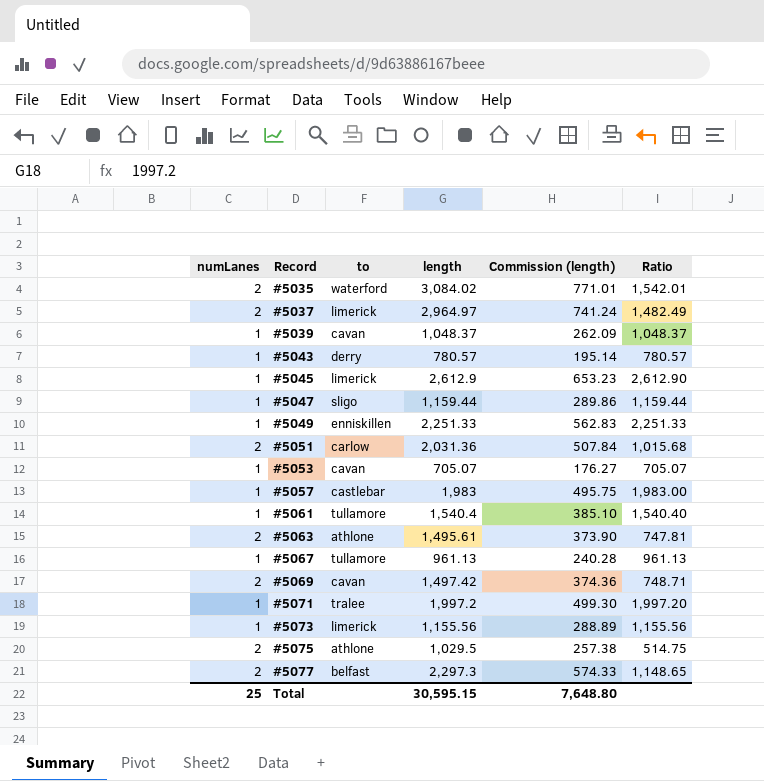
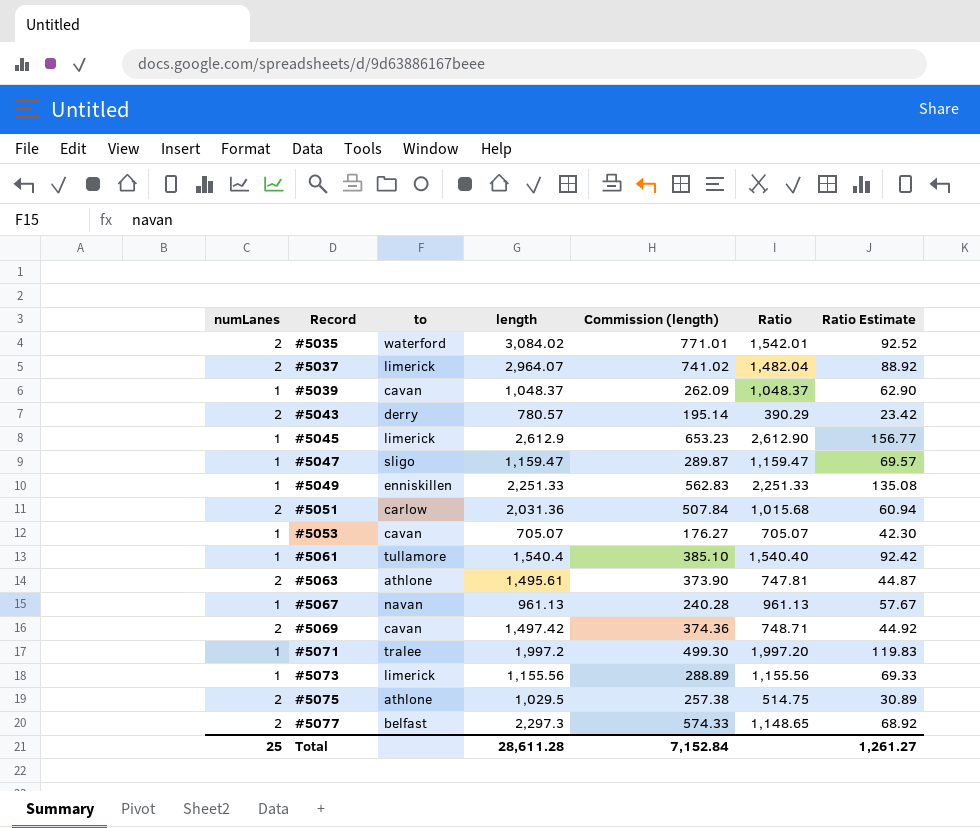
column Ratio Estimate | formula: none -> [Ratio] * 0.06
row #5057: 1 | castlebar | 1,983 | 495.75 | 1,983.00 -> none
#5037 | length: 2,964.97 -> 2,964.07
#5037 | Commission (length): 741.24 -> 741.02
#5037 | Ratio: 1,482.49 -> 1,482.04
#5043 | numLanes: 1 -> 2
#5043 | Ratio: 780.57 -> 390.29
#5047 | length: 1,159.44 -> 1,159.47
#5047 | Commission (length): 289.86 -> 289.87
#5047 | Ratio: 1,159.44 -> 1,159.47
#5067 | to: tullamore -> navan
Total | length: 30,595.15 -> 28,611.28
Total | Commission (length): 7,648.80 -> 7,152.84

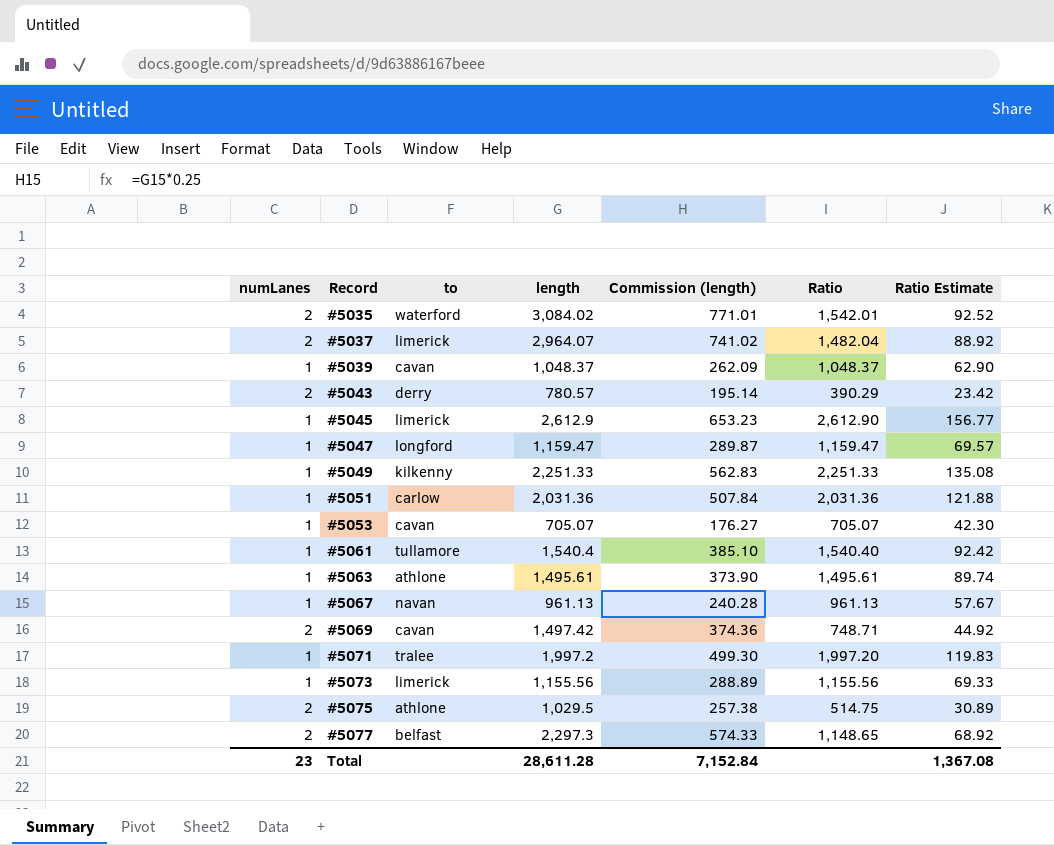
#5047 | to: sligo -> longford
#5049 | to: enniskillen -> kilkenny
#5051 | numLanes: 2 -> 1
#5051 | Ratio: 1,015.68 -> 2,031.36
#5051 | Ratio Estimate: 60.94 -> 121.88
#5063 | numLanes: 2 -> 1
#5063 | Ratio: 747.81 -> 1,495.61
#5063 | Ratio Estimate: 44.87 -> 89.74
Total | numLanes: 25 -> 23
Total | Ratio Estimate: 1,261.27 -> 1,367.08

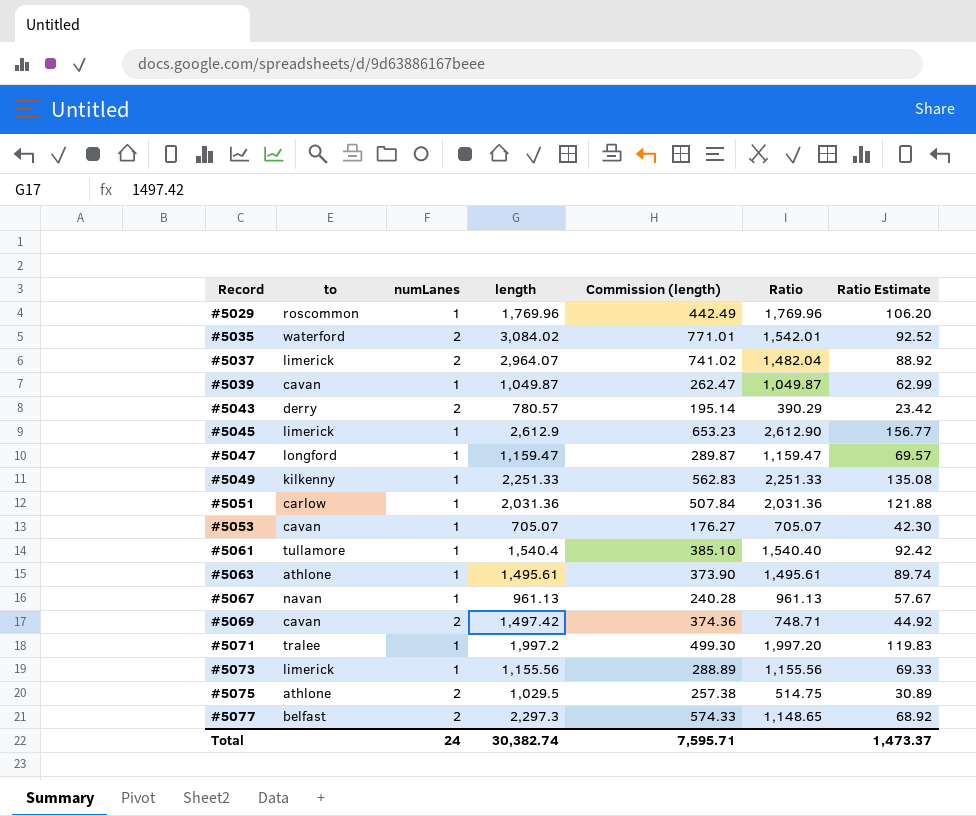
column numLanes | position: 1 -> 3
row #5029: none -> roscommon | 1 | 1,769.96 | 442.49 | 1,769.96 | 106.20
#5039 | length: 1,048.37 -> 1,049.87
#5039 | Commission (length): 262.09 -> 262.47
#5039 | Ratio: 1,048.37 -> 1,049.87
#5039 | Ratio Estimate: 62.90 -> 62.99
Total | numLanes: 23 -> 24
Total | length: 28,611.28 -> 30,382.74
Total | Commission (length): 7,152.84 -> 7,595.71
Total | Ratio Estimate: 1,367.08 -> 1,473.37

